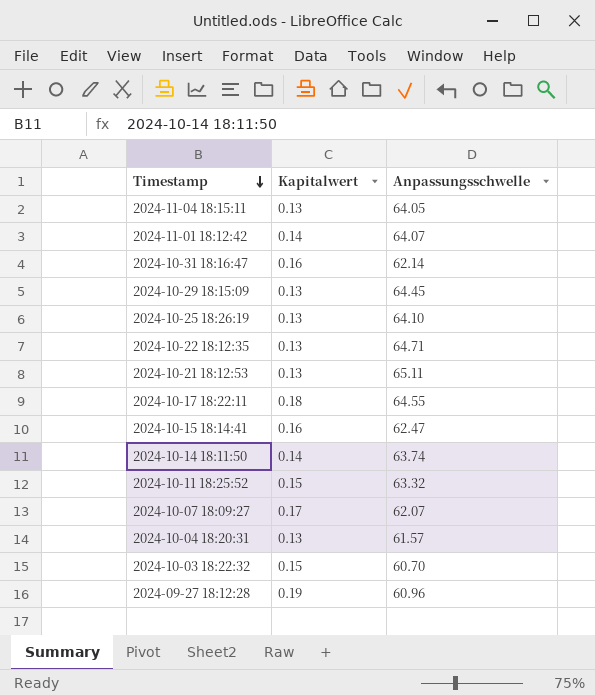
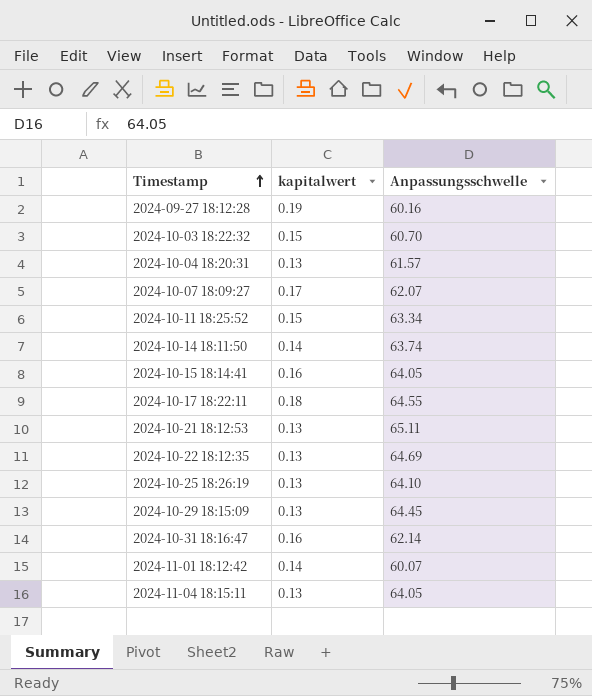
row order: Timestamp descending -> Timestamp ascending
column name: Kapitalwert -> kapitalwert
2024-09-27 18:12:28 | Anpassungsschwelle: 60.96 -> 60.16
2024-10-11 18:25:52 | Anpassungsschwelle: 63.32 -> 63.34
2024-10-15 18:14:41 | Anpassungsschwelle: 62.47 -> 64.05
2024-10-22 18:12:35 | Anpassungsschwelle: 64.71 -> 64.69
2024-11-01 18:12:42 | Anpassungsschwelle: 64.07 -> 60.07

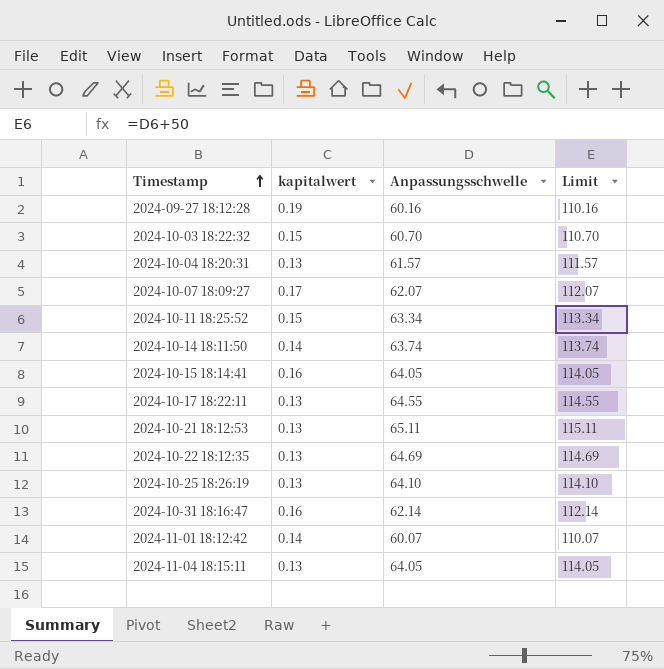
column Limit | formula: none -> [Anpassungsschwelle] + 50
row 2024-10-29 18:15:09: 0.13 | 64.45 -> none
2024-10-17 18:22:11 | kapitalwert: 0.18 -> 0.13

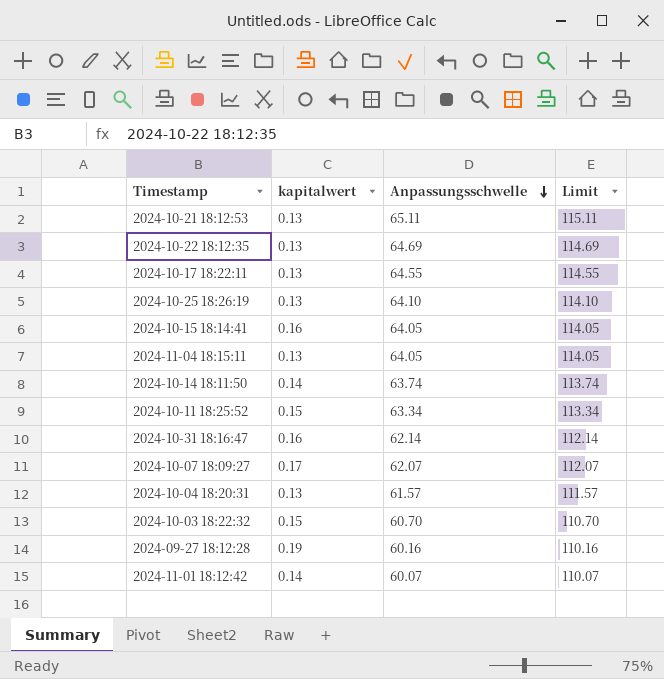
row order: Timestamp ascending -> Anpassungsschwelle descending

